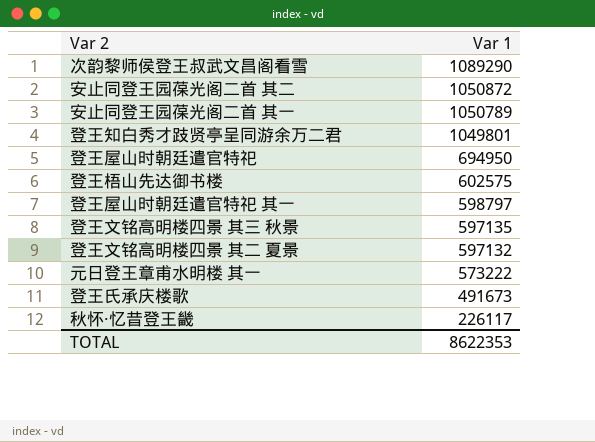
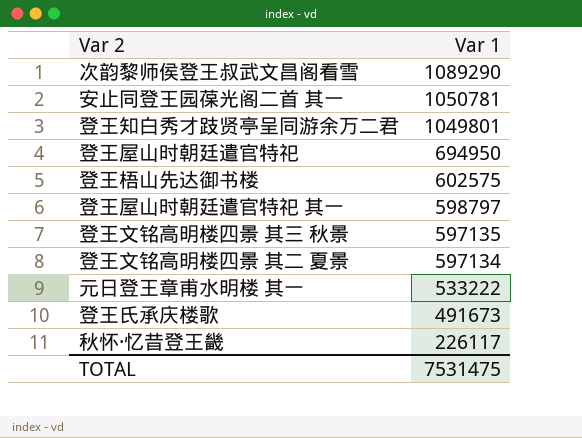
row 安止同登王园葆光阁二首 其二: 1050872 -> none
安止同登王园葆光阁二首 其一 | Var 1: 1050789 -> 1050781
登王文铭高明楼四景 其二 夏景 | Var 1: 597132 -> 597134
元日登王章甫水明楼 其一 | Var 1: 573222 -> 533222
TOTAL | Var 1: 8622353 -> 7531475

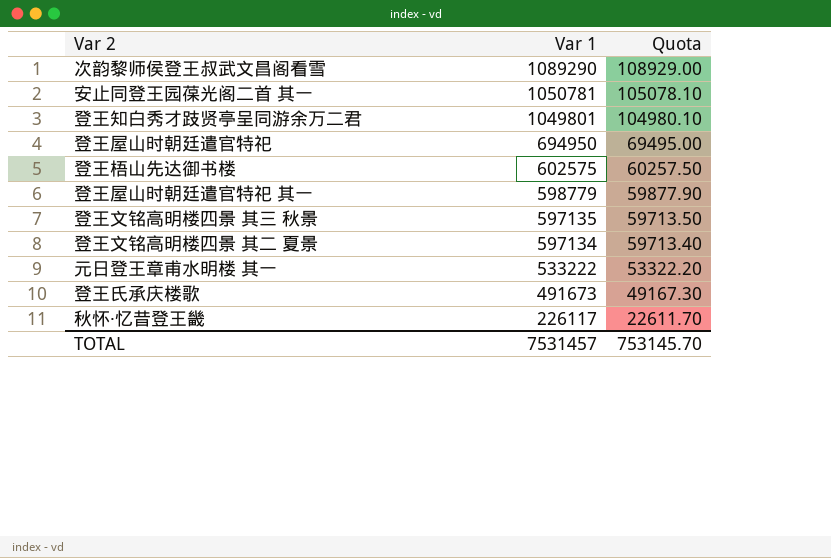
column Quota | formula: none -> [Var 1] * 0.1
登王屋山时朝廷遣官特祀 其一 | Var 1: 598797 -> 598779
TOTAL | Var 1: 7531475 -> 7531457

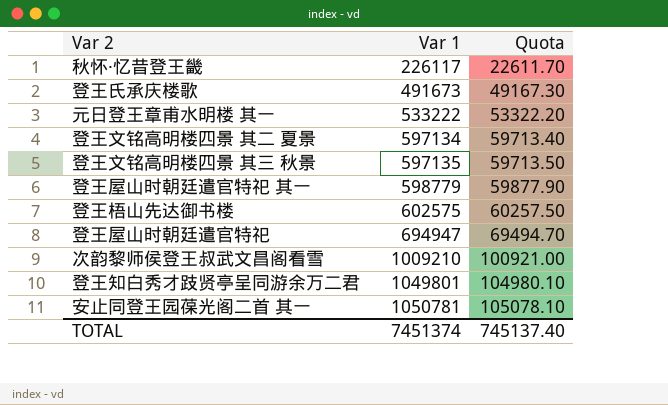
row order: Var 1 descending -> Var 1 ascending
登王屋山时朝廷遣官特祀 | Var 1: 694950 -> 694947
登王屋山时朝廷遣官特祀 | Quota: 69495.00 -> 69494.70
次韵黎师侯登王叔武文昌阁看雪 | Var 1: 1089290 -> 1009210
次韵黎师侯登王叔武文昌阁看雪 | Quota: 108929.00 -> 100921.00
TOTAL | Var 1: 7531457 -> 7451374
TOTAL | Quota: 753145.70 -> 745137.40

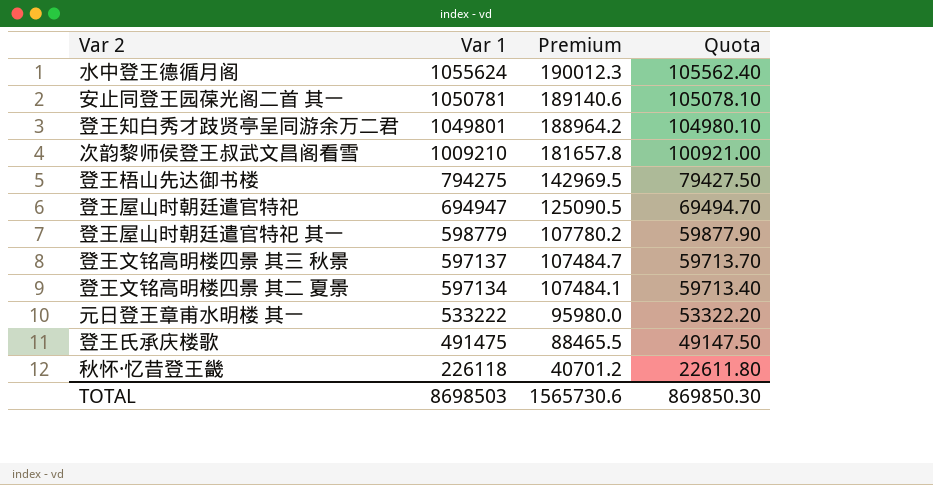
row order: Var 1 ascending -> Var 1 descending
column Premium | formula: none -> [Var 1] * 0.18
row 水中登王德循月阁: none -> 1055624 | 190012.3 | 105562.40
登王梧山先达御书楼 | Var 1: 602575 -> 794275
登王梧山先达御书楼 | Quota: 60257.50 -> 79427.50
登王文铭高明楼四景 其三 秋景 | Var 1: 597135 -> 597137
登王文铭高明楼四景 其三 秋景 | Quota: 59713.50 -> 59713.70
登王氏承庆楼歌 | Var 1: 491673 -> 491475
登王氏承庆楼歌 | Quota: 49167.30 -> 49147.50
秋怀·忆昔登王畿 | Var 1: 226117 -> 226118
秋怀·忆昔登王畿 | Quota: 22611.70 -> 22611.80
TOTAL | Var 1: 7451374 -> 8698503
TOTAL | Quota: 745137.40 -> 869850.30

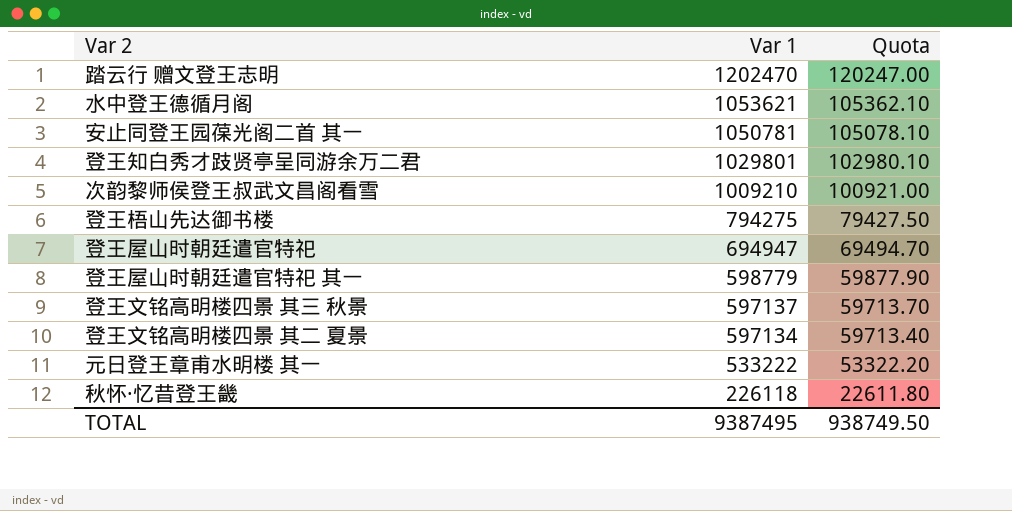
column Premium | formula: [Var 1] * 0.18 -> none
row 登王氏承庆楼歌: 491475 | 88465.5 | 49147.50 -> none
row 踏云行 赠文登王志明: none -> 1202470 | 120247.00
水中登王德循月阁 | Var 1: 1055624 -> 1053621
水中登王德循月阁 | Quota: 105562.40 -> 105362.10
登王知白秀才跂贤亭呈同游余万二君 | Var 1: 1049801 -> 1029801
登王知白秀才跂贤亭呈同游余万二君 | Quota: 104980.10 -> 102980.10
TOTAL | Var 1: 8698503 -> 9387495
TOTAL | Quota: 869850.30 -> 938749.50

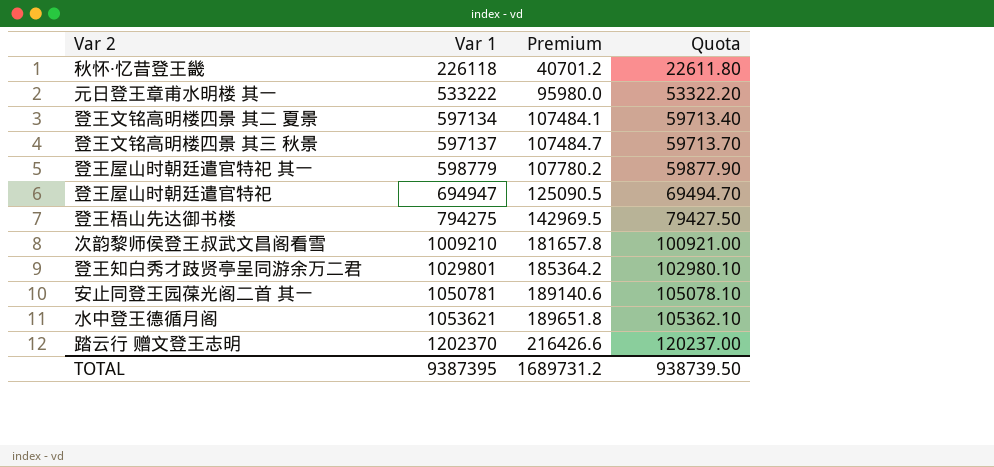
row order: Var 1 descending -> Var 1 ascending
column Premium | formula: none -> [Var 1] * 0.18
踏云行 赠文登王志明 | Var 1: 1202470 -> 1202370
踏云行 赠文登王志明 | Quota: 120247.00 -> 120237.00
TOTAL | Var 1: 9387495 -> 9387395
TOTAL | Quota: 938749.50 -> 938739.50

